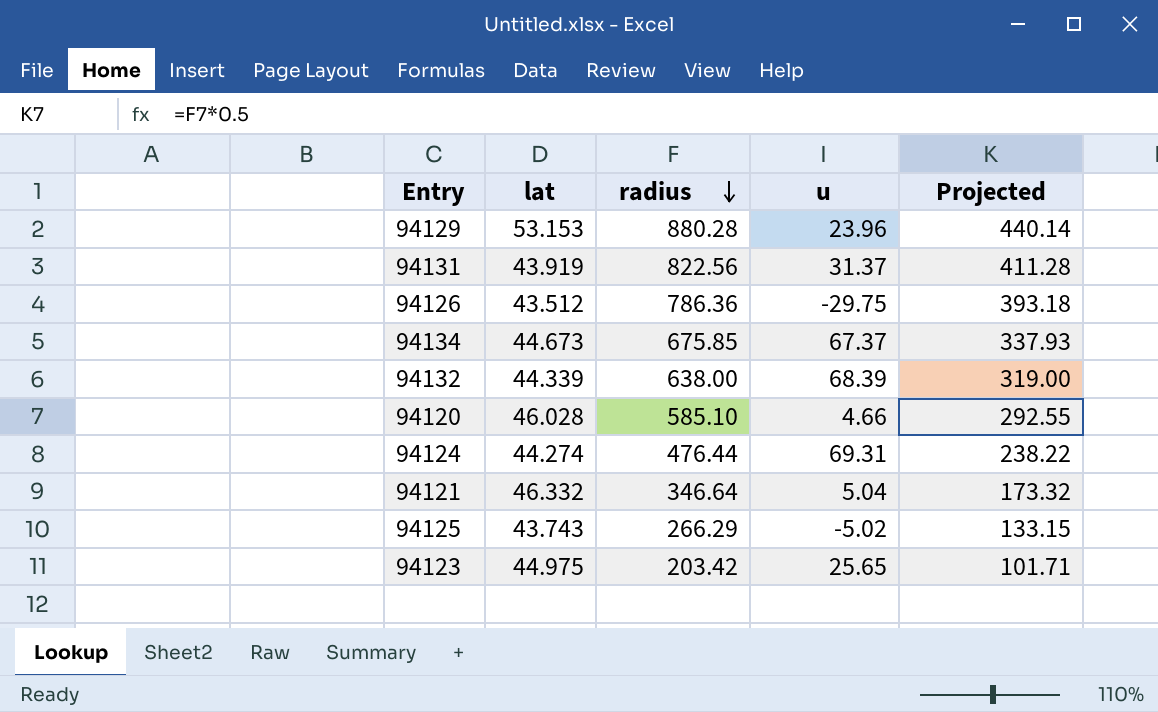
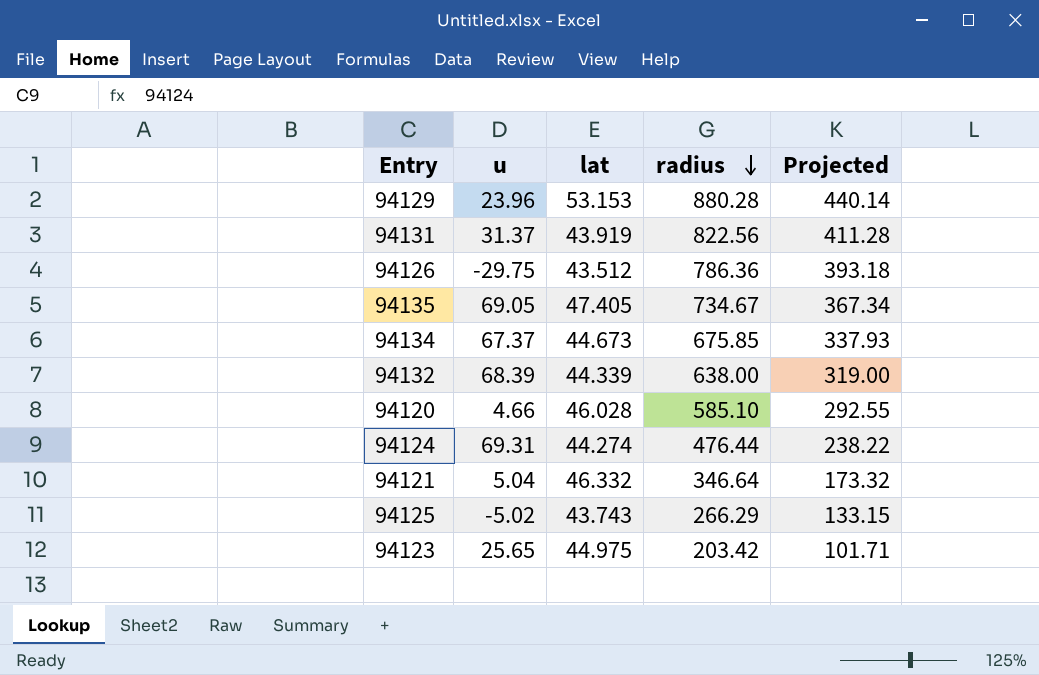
column u | position: 4 -> 2
row 94135: none -> 69.05 | 47.405 | 734.67 | 367.34

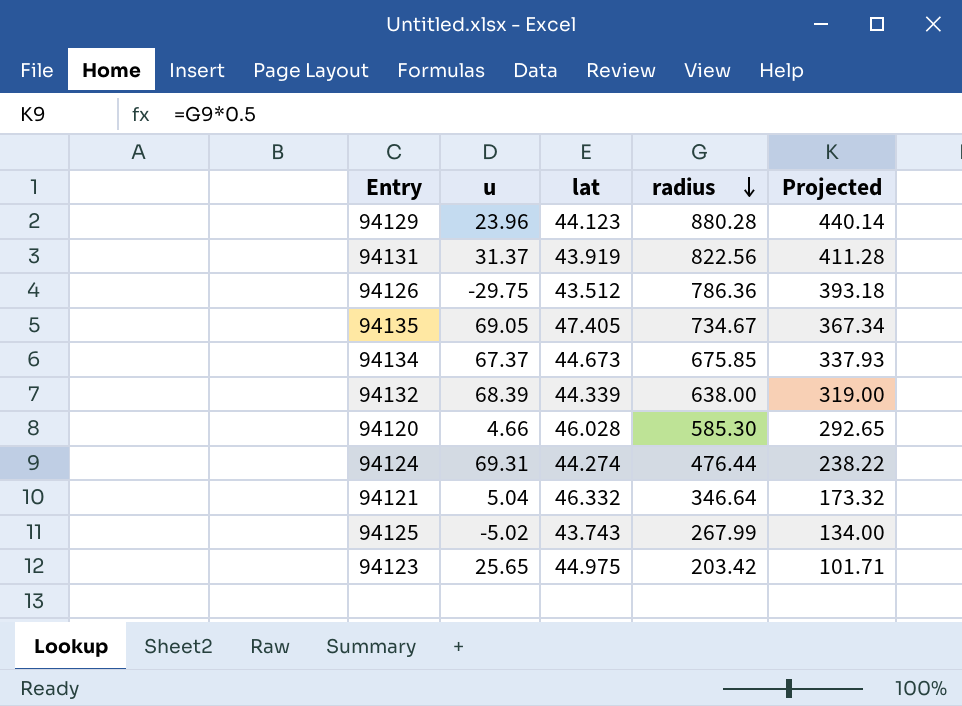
94129 | lat: 53.153 -> 44.123
94120 | radius: 585.10 -> 585.30
94120 | Projected: 292.55 -> 292.65
94125 | radius: 266.29 -> 267.99
94125 | Projected: 133.15 -> 134.00

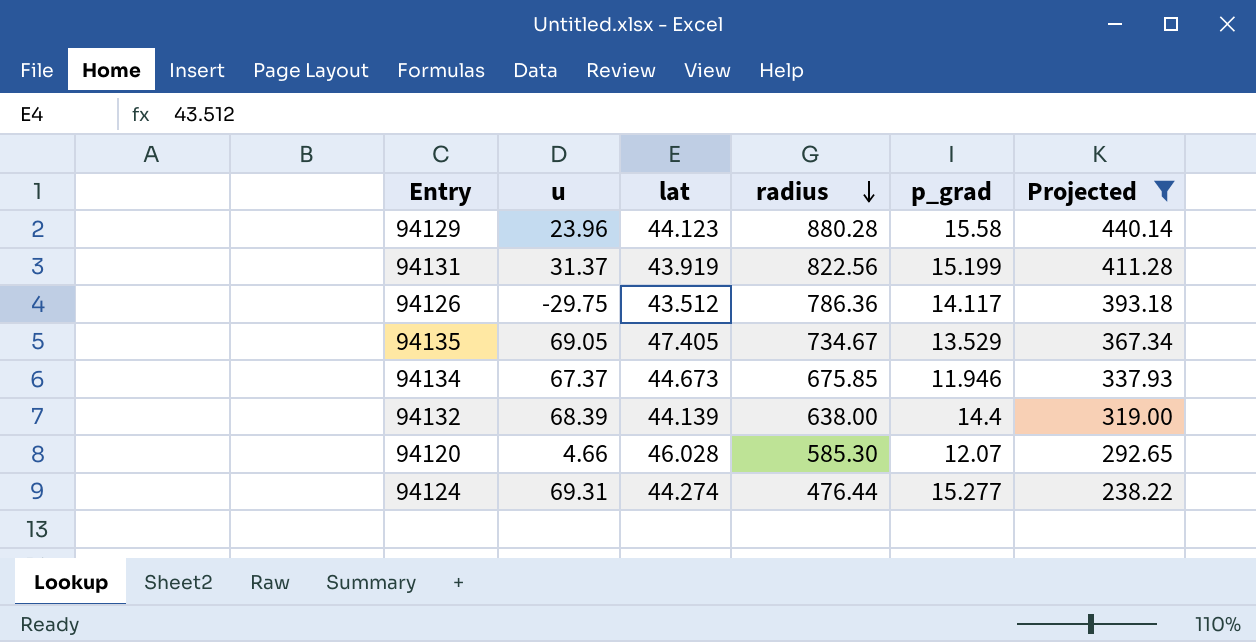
filter: none -> Projected >= 238.22
column p_grad | position: none -> 5
94132 | lat: 44.339 -> 44.139

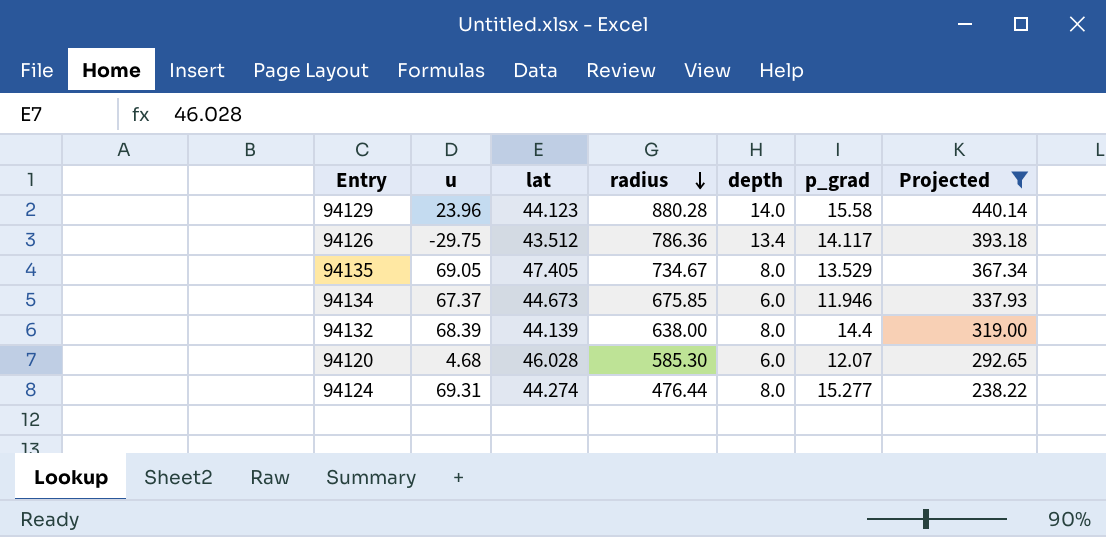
column depth | position: none -> 5
row 94131: 31.37 | 43.919 | 822.56 | 15.199 | 411.28 -> none
94120 | u: 4.66 -> 4.68

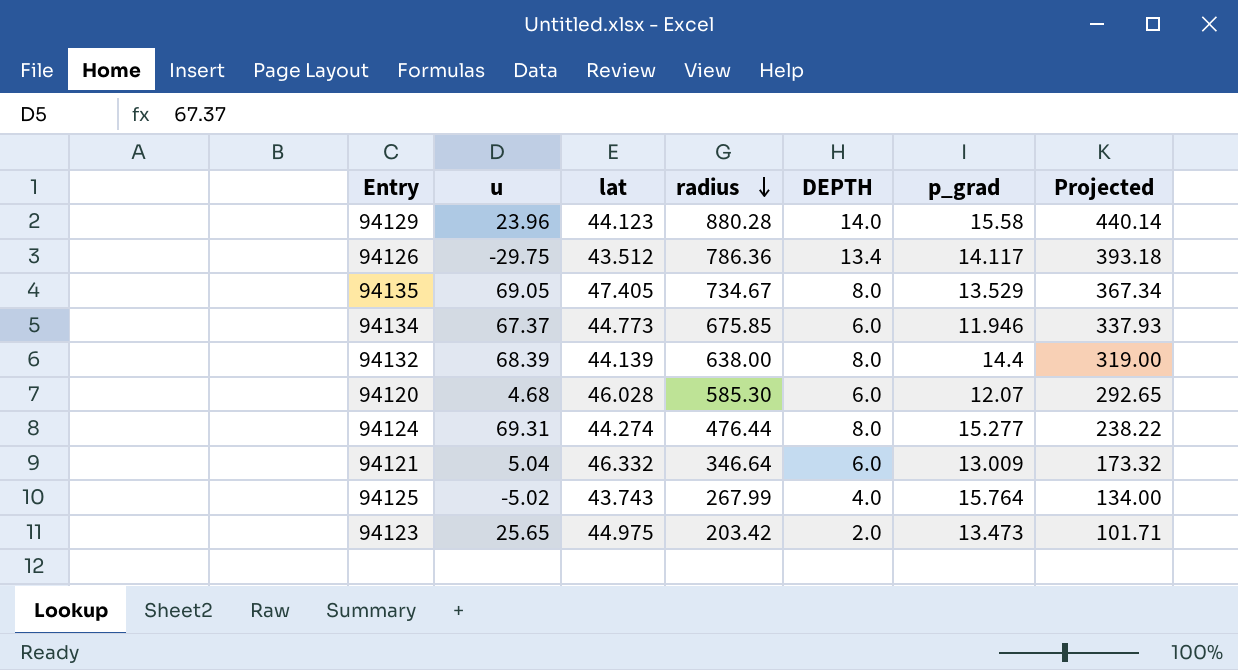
filter: Projected >= 238.22 -> none
column name: depth -> DEPTH
94134 | lat: 44.673 -> 44.773

